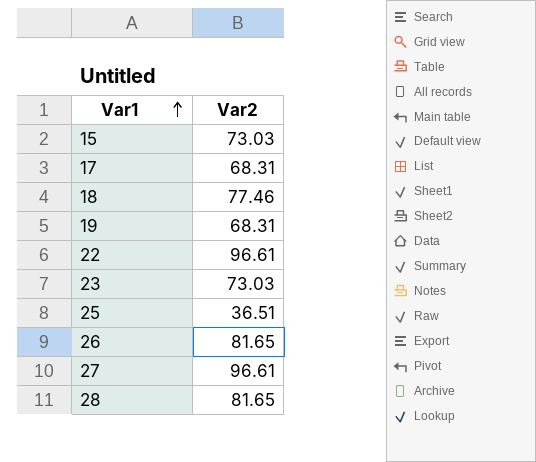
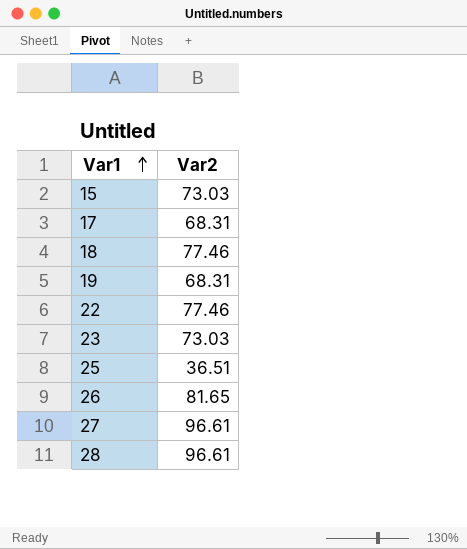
22 | Var2: 96.61 -> 77.46
28 | Var2: 81.65 -> 96.61

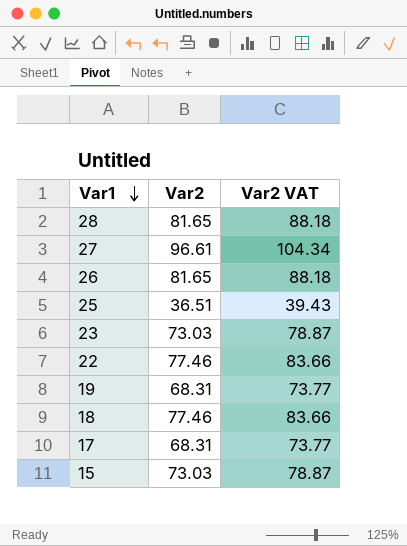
row order: Var1 ascending -> Var1 descending
column Var2 VAT | formula: none -> [Var2] * 1.08
28 | Var2: 96.61 -> 81.65

